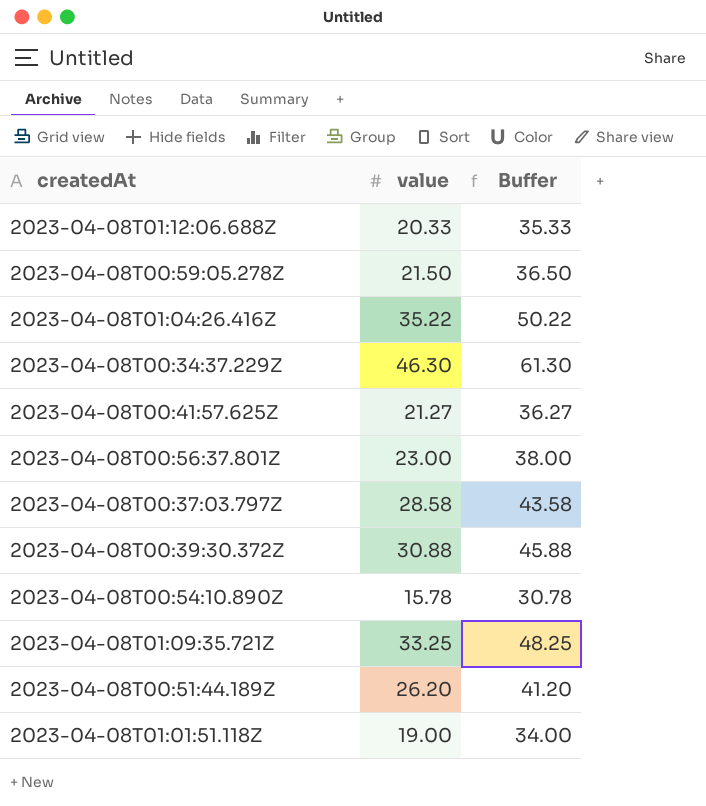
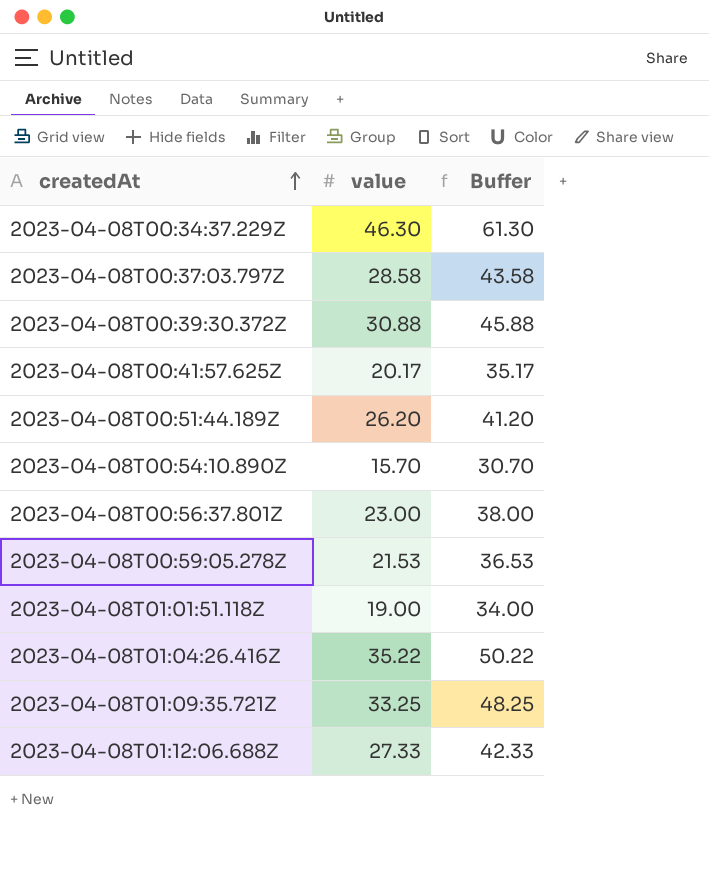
row order: none -> createdAt ascending
2023-04-08T00:41:57.625Z | value: 21.27 -> 20.17
2023-04-08T00:41:57.625Z | Buffer: 36.27 -> 35.17
2023-04-08T00:54:10.890Z | value: 15.78 -> 15.70
2023-04-08T00:54:10.890Z | Buffer: 30.78 -> 30.70
2023-04-08T00:59:05.278Z | value: 21.50 -> 21.53
2023-04-08T00:59:05.278Z | Buffer: 36.50 -> 36.53
2023-04-08T01:12:06.688Z | value: 20.33 -> 27.33
2023-04-08T01:12:06.688Z | Buffer: 35.33 -> 42.33

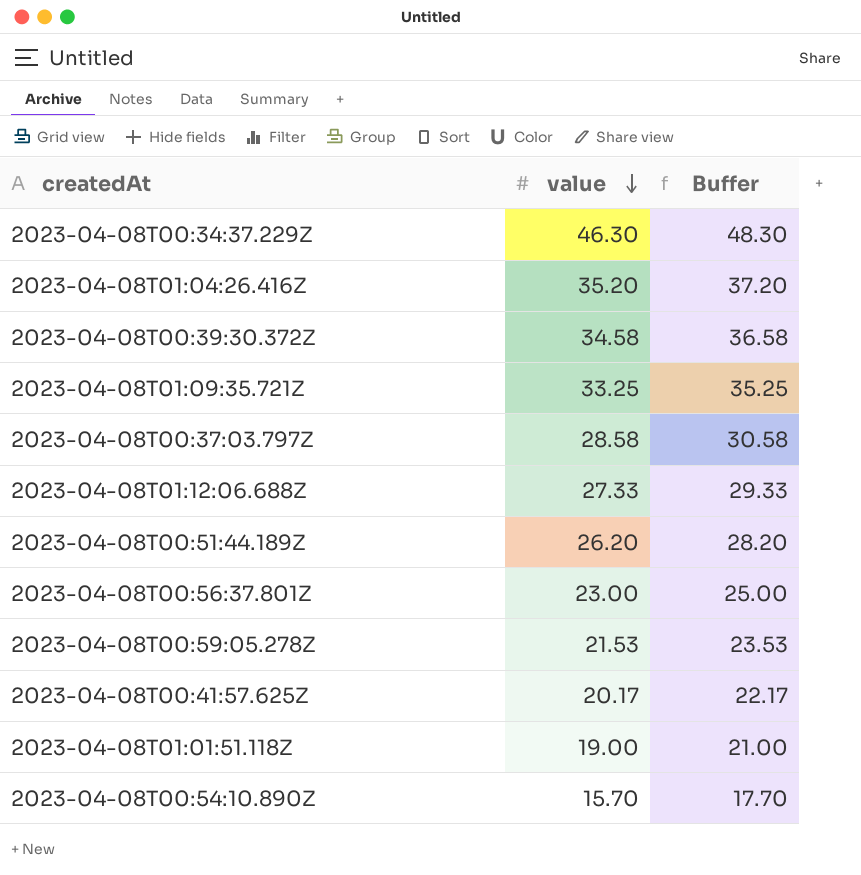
row order: createdAt ascending -> value descending
column Buffer | formula: [value] + 15 -> [value] + 2
2023-04-08T01:04:26.416Z | value: 35.22 -> 35.20
2023-04-08T00:39:30.372Z | value: 30.88 -> 34.58

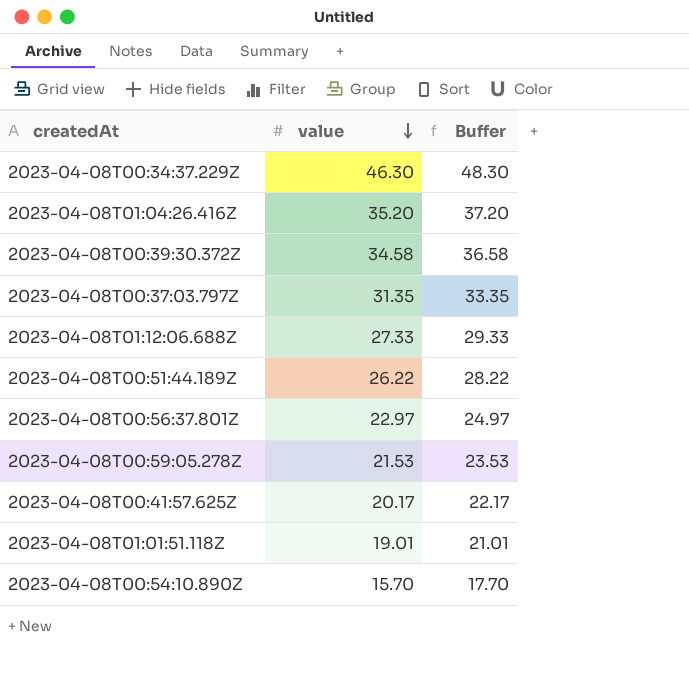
row 2023-04-08T01:09:35.721Z: 33.25 | 35.25 -> none
2023-04-08T00:37:03.797Z | value: 28.58 -> 31.35
2023-04-08T00:37:03.797Z | Buffer: 30.58 -> 33.35
2023-04-08T00:51:44.189Z | value: 26.20 -> 26.22
2023-04-08T00:51:44.189Z | Buffer: 28.20 -> 28.22
2023-04-08T00:56:37.801Z | value: 23.00 -> 22.97
2023-04-08T00:56:37.801Z | Buffer: 25.00 -> 24.97
2023-04-08T01:01:51.118Z | value: 19.00 -> 19.01
2023-04-08T01:01:51.118Z | Buffer: 21.00 -> 21.01

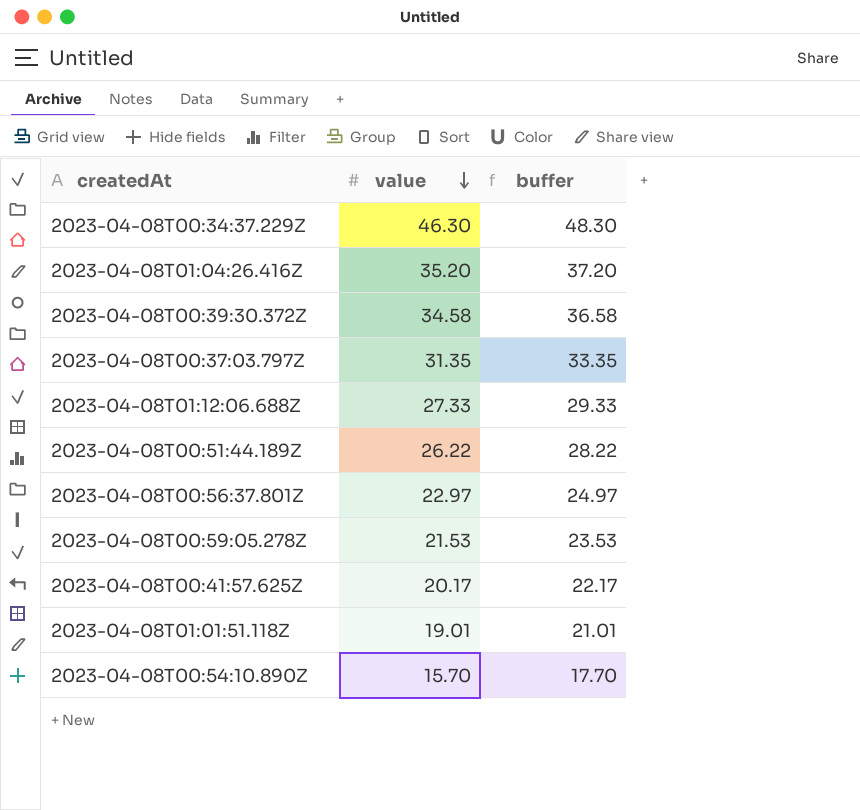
column name: Buffer -> buffer

